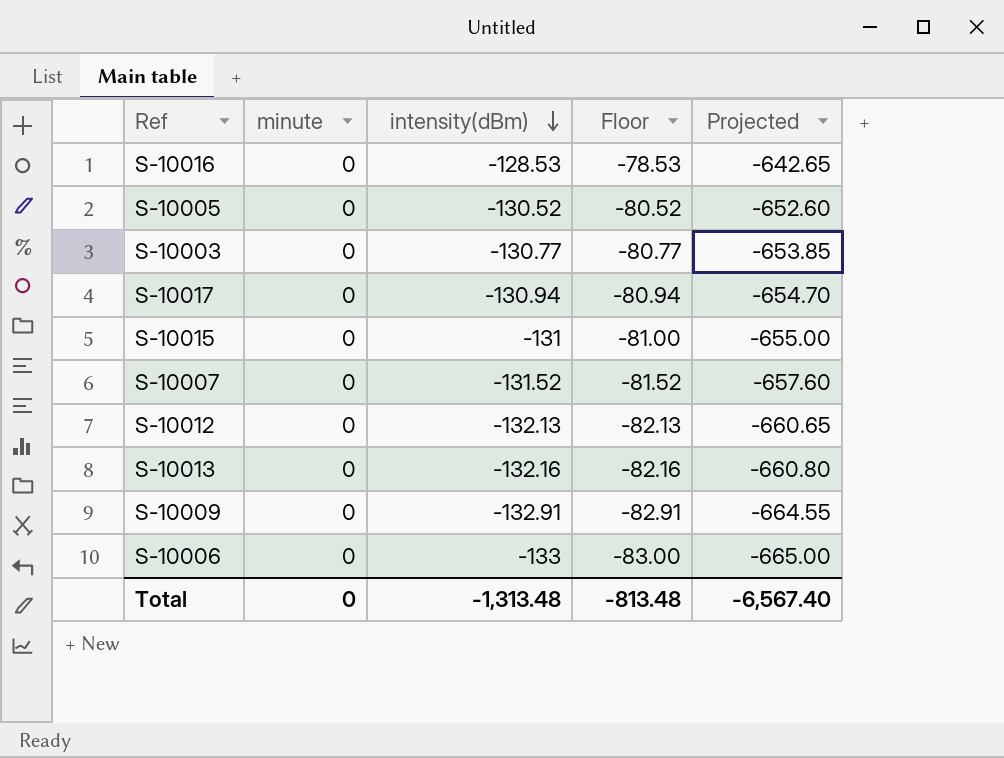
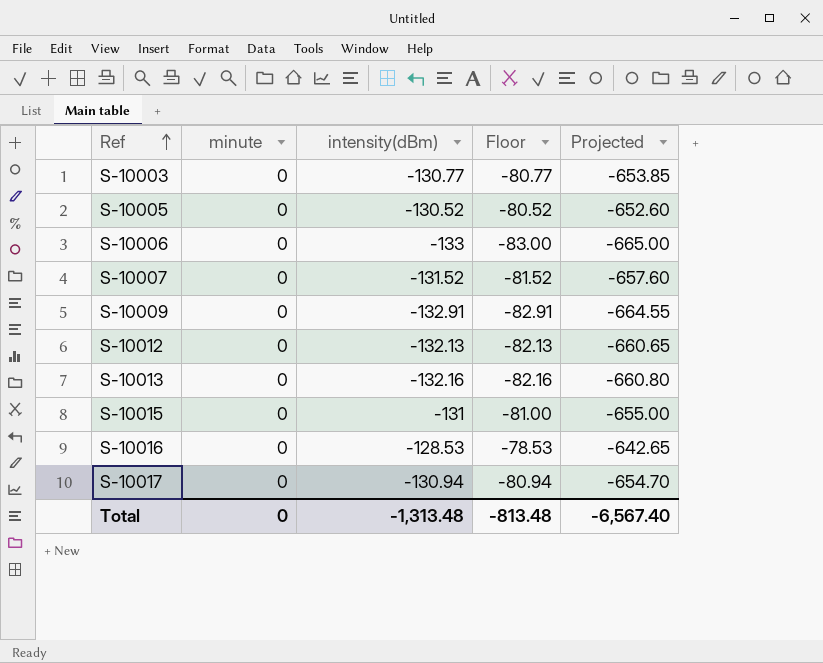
row order: intensity(dBm) descending -> Ref ascending

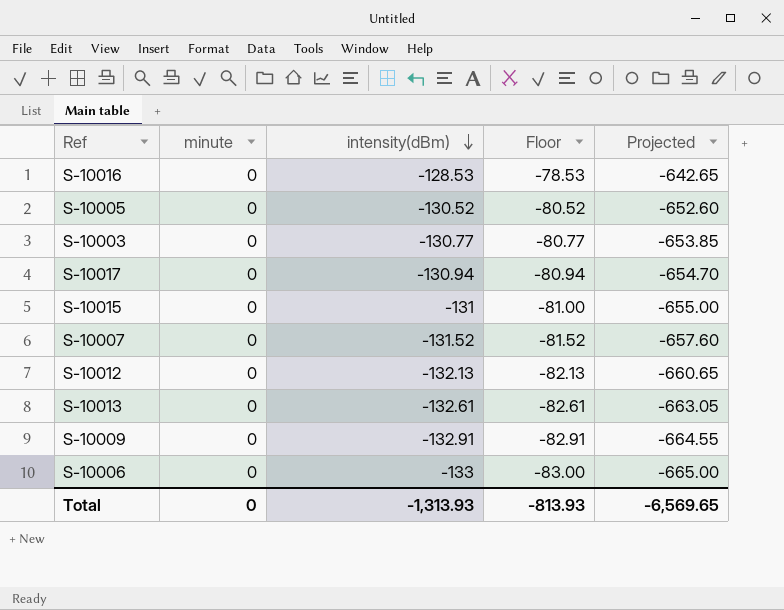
row order: Ref ascending -> intensity(dBm) descending
S-10013 | intensity(dBm): -132.16 -> -132.61
S-10013 | Floor: -82.16 -> -82.61
S-10013 | Projected: -660.80 -> -663.05
Total | intensity(dBm): -1,313.48 -> -1,313.93
Total | Floor: -813.48 -> -813.93
Total | Projected: -6,567.40 -> -6,569.65

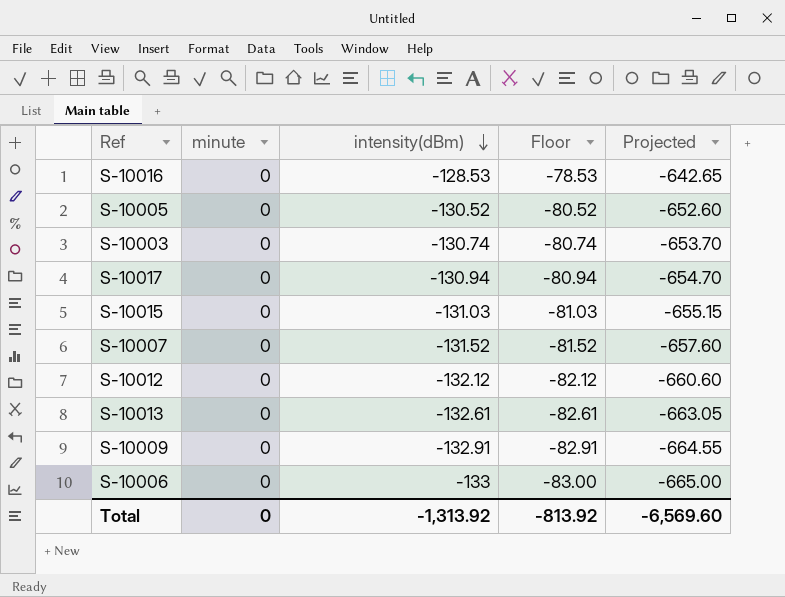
S-10003 | intensity(dBm): -130.77 -> -130.74
S-10003 | Floor: -80.77 -> -80.74
S-10003 | Projected: -653.85 -> -653.70
S-10015 | intensity(dBm): -131 -> -131.03
S-10015 | Floor: -81.00 -> -81.03
S-10015 | Projected: -655.00 -> -655.15
S-10012 | intensity(dBm): -132.13 -> -132.12
S-10012 | Floor: -82.13 -> -82.12
S-10012 | Projected: -660.65 -> -660.60
Total | intensity(dBm): -1,313.93 -> -1,313.92
Total | Floor: -813.93 -> -813.92
Total | Projected: -6,569.65 -> -6,569.60

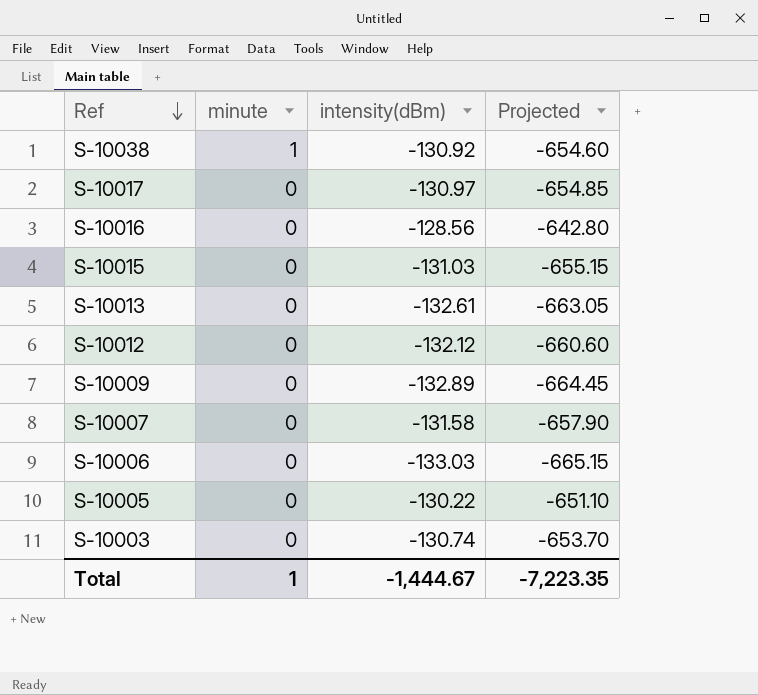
row order: intensity(dBm) descending -> Ref descending
column Floor | formula: [intensity(dBm)] + 50 -> none
row S-10038: none -> 1 | -130.92 | -654.60
S-10017 | intensity(dBm): -130.94 -> -130.97
S-10017 | Projected: -654.70 -> -654.85
S-10016 | intensity(dBm): -128.53 -> -128.56
S-10016 | Projected: -642.65 -> -642.80
S-10009 | intensity(dBm): -132.91 -> -132.89
S-10009 | Projected: -664.55 -> -664.45
S-10007 | intensity(dBm): -131.52 -> -131.58
S-10007 | Projected: -657.60 -> -657.90
S-10006 | intensity(dBm): -133 -> -133.03
S-10006 | Projected: -665.00 -> -665.15
S-10005 | intensity(dBm): -130.52 -> -130.22
S-10005 | Projected: -652.60 -> -651.10
Total | minute: 0 -> 1
Total | intensity(dBm): -1,313.92 -> -1,444.67
Total | Projected: -6,569.60 -> -7,223.35

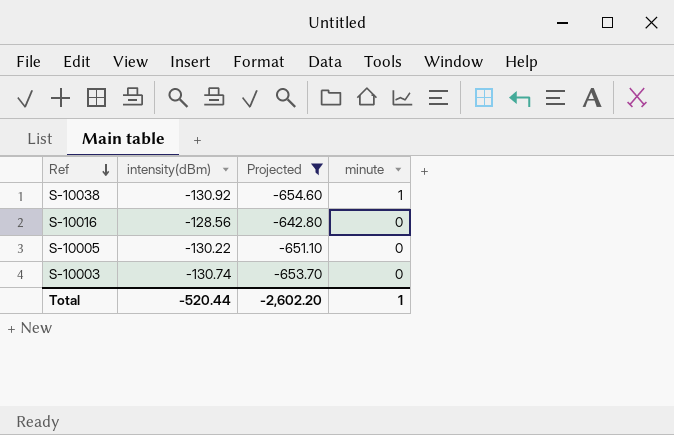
filter: none -> Projected >= -654.60
column minute | position: 2 -> 4
Total | intensity(dBm): -1,444.67 -> -520.44
Total | Projected: -7,223.35 -> -2,602.20

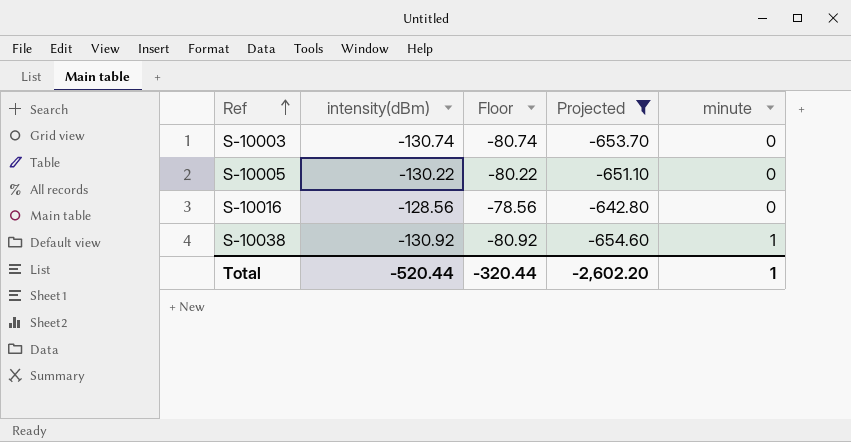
row order: Ref descending -> Ref ascending
column Floor | formula: none -> [intensity(dBm)] + 50

